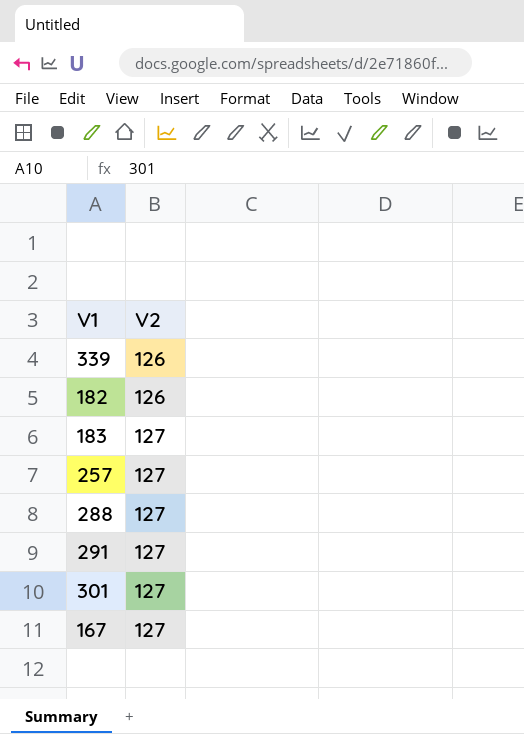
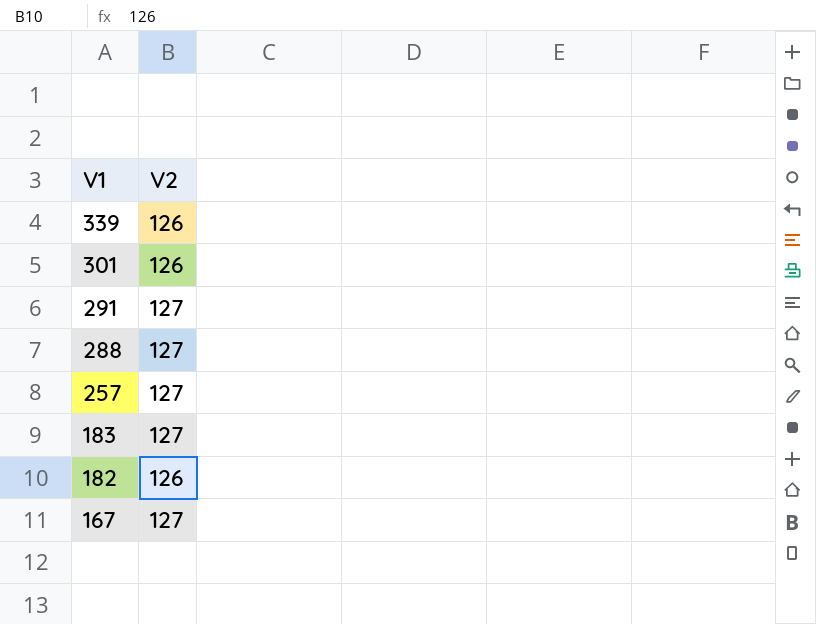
row order: V2 ascending -> V1 descending
301 | V2: 127 -> 126

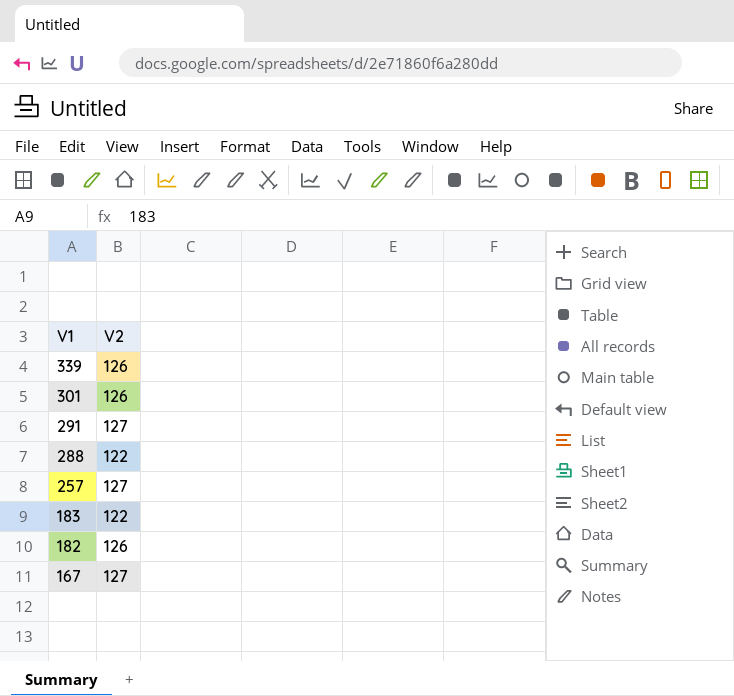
288 | V2: 127 -> 122
183 | V2: 127 -> 122

